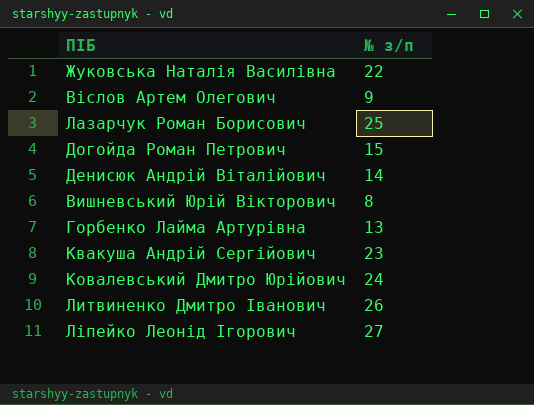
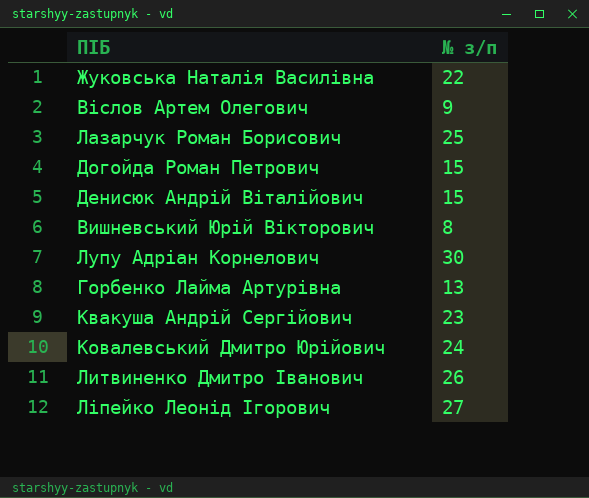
Денисюк Андрій Віталійович | № з/п: 14 -> 15
row Лупу Адріан Корнелович: none -> 30

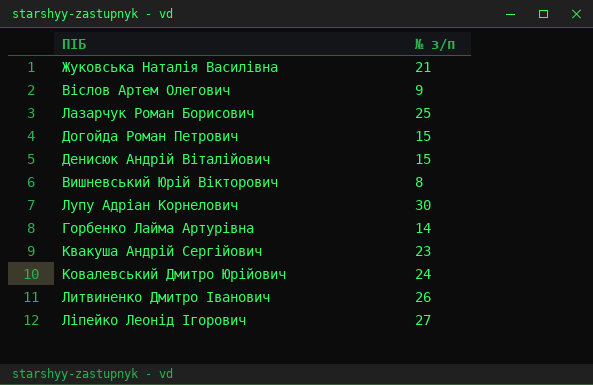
Жуковська Наталія Василівна | № з/п: 22 -> 21
Горбенко Лайма Артурівна | № з/п: 13 -> 14

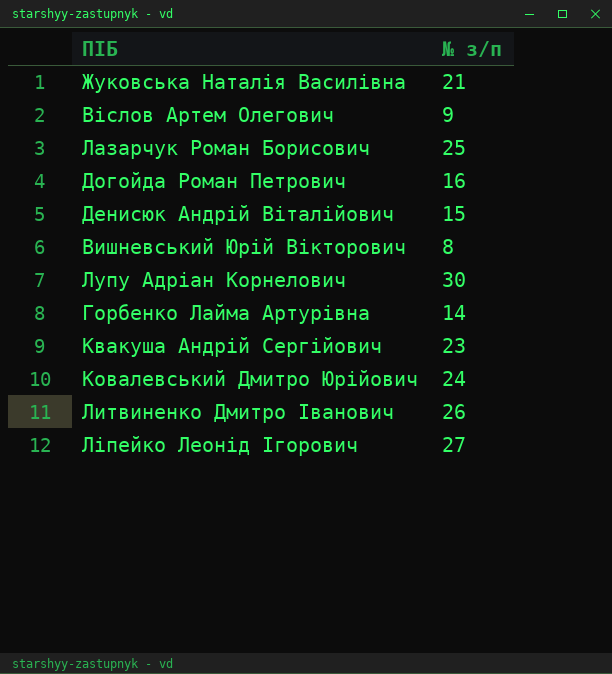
Догойда Роман Петрович | № з/п: 15 -> 16

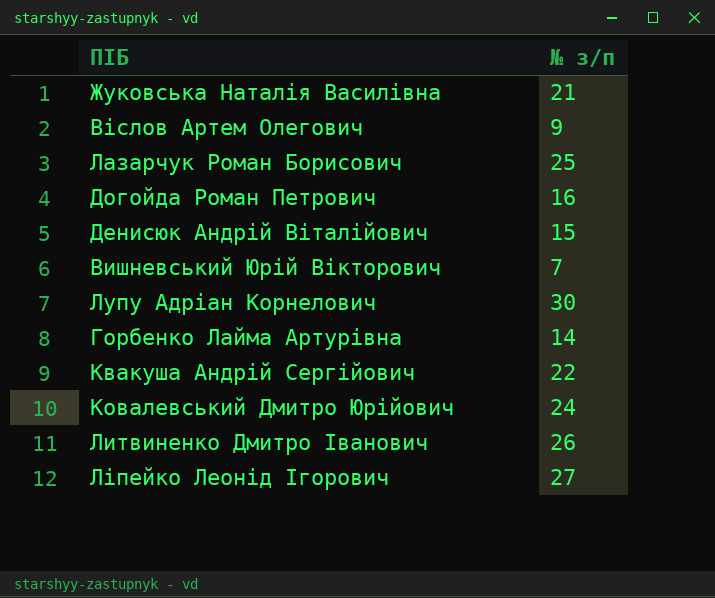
Вишневський Юрій Вікторович | № з/п: 8 -> 7
Квакуша Андрій Сергійович | № з/п: 23 -> 22

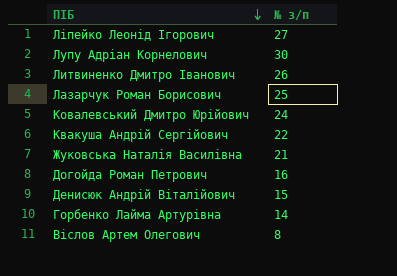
row order: none -> ПІБ descending
row Вишневський Юрій Вікторович: 7 -> none
Віслов Артем Олегович | № з/п: 9 -> 8

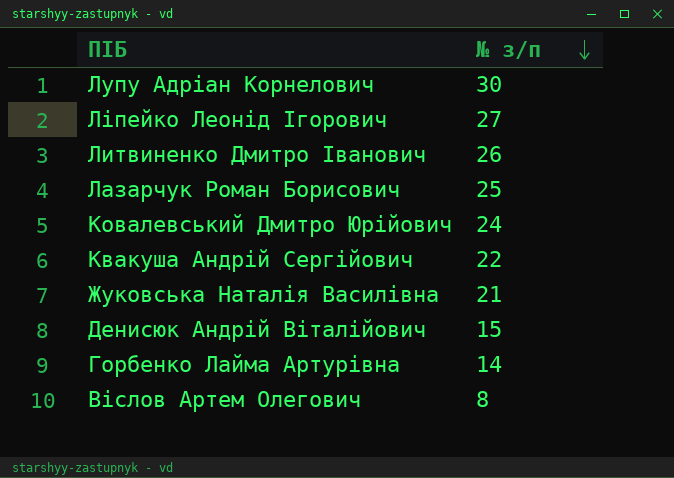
row order: ПІБ descending -> № з/п descending
row Догойда Роман Петрович: 16 -> none

